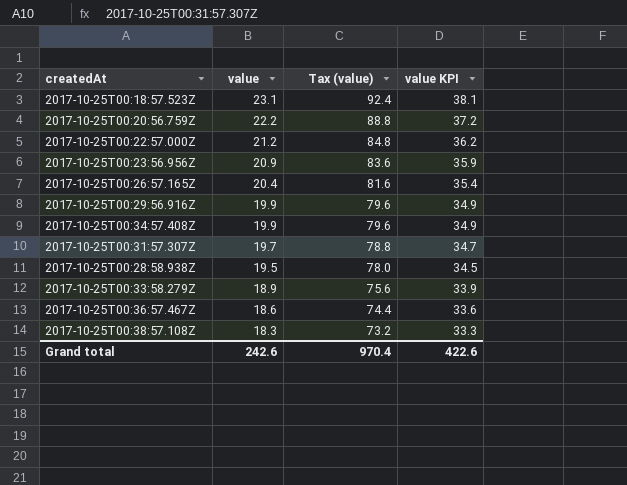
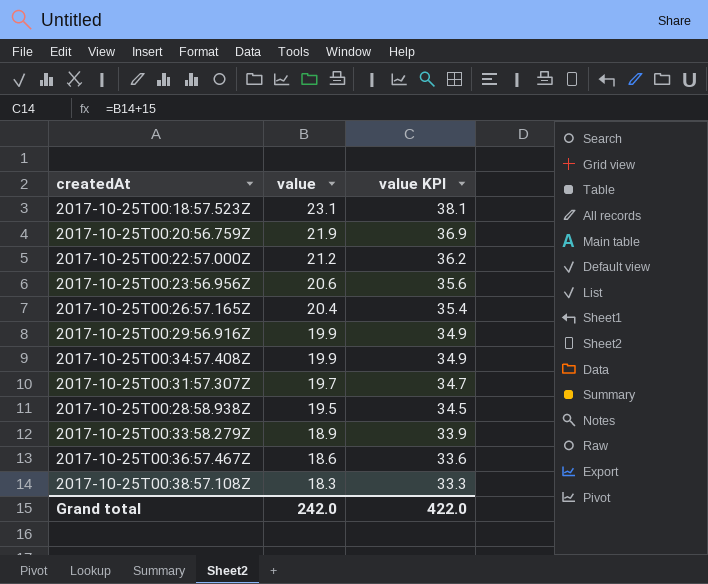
column Tax (value) | formula: [value] * 4 -> none
2017-10-25T00:20:56.759Z | value: 22.2 -> 21.9
2017-10-25T00:20:56.759Z | value KPI: 37.2 -> 36.9
2017-10-25T00:23:56.956Z | value: 20.9 -> 20.6
2017-10-25T00:23:56.956Z | value KPI: 35.9 -> 35.6
Grand total | value: 242.6 -> 242.0
Grand total | value KPI: 422.6 -> 422.0

